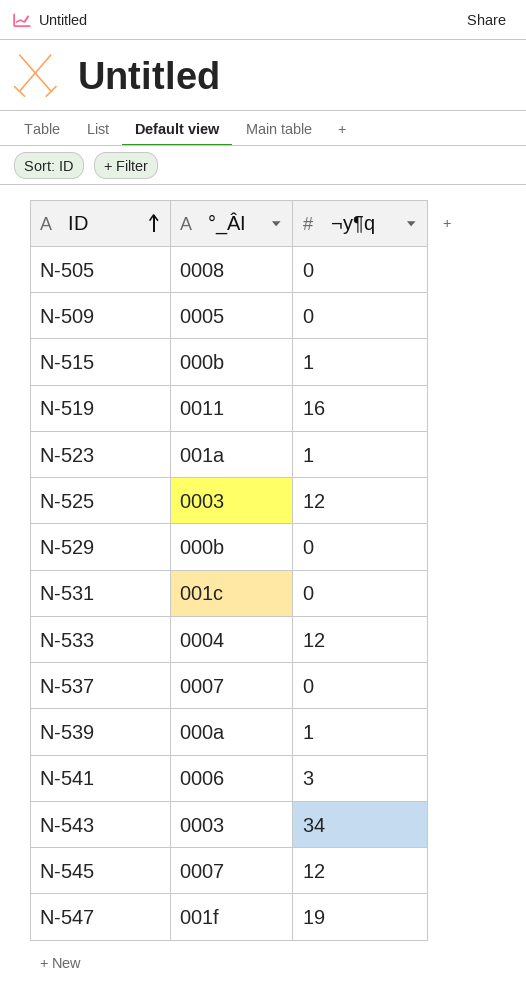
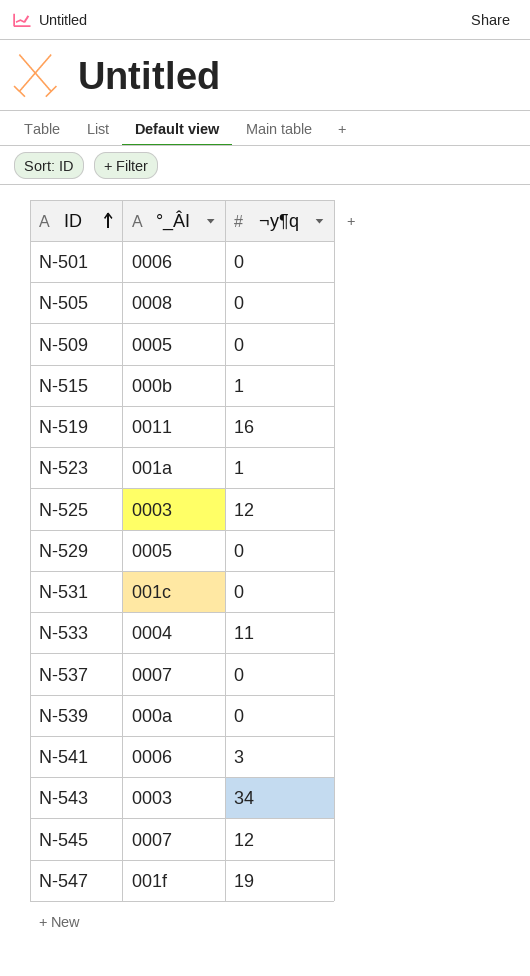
row N-501: none -> 0006 | 0
N-529 | °_ÂI: 000b -> 0005
N-533 | ¬y¶q: 12 -> 11
N-539 | ¬y¶q: 1 -> 0

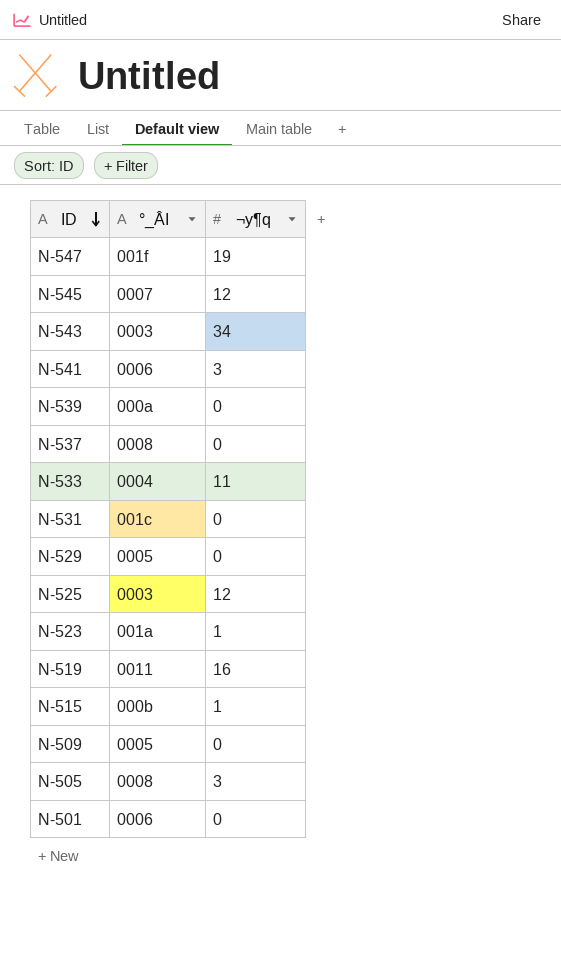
row order: ID ascending -> ID descending
N-537 | °_ÂI: 0007 -> 0008
N-505 | ¬y¶q: 0 -> 3

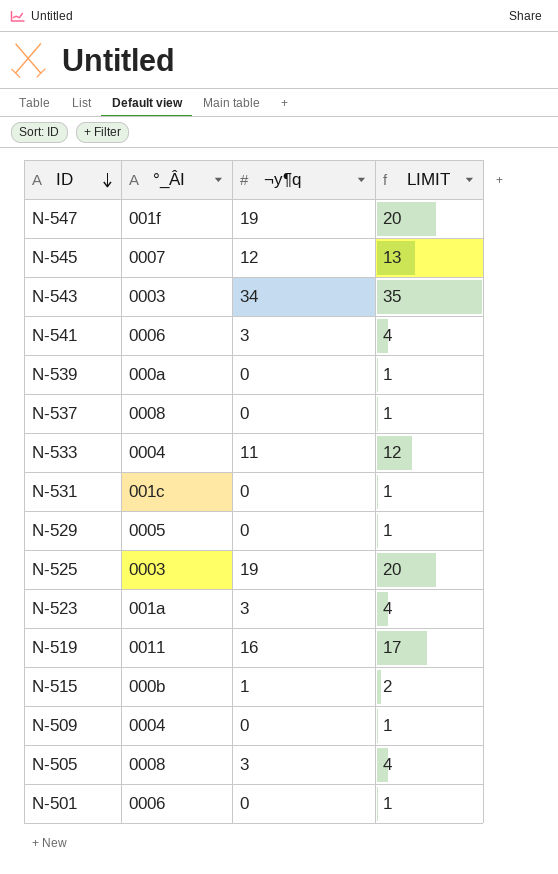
column LIMIT | formula: none -> [¬y¶q] + 1
N-525 | ¬y¶q: 12 -> 19
N-523 | ¬y¶q: 1 -> 3
N-509 | °_ÂI: 0005 -> 0004

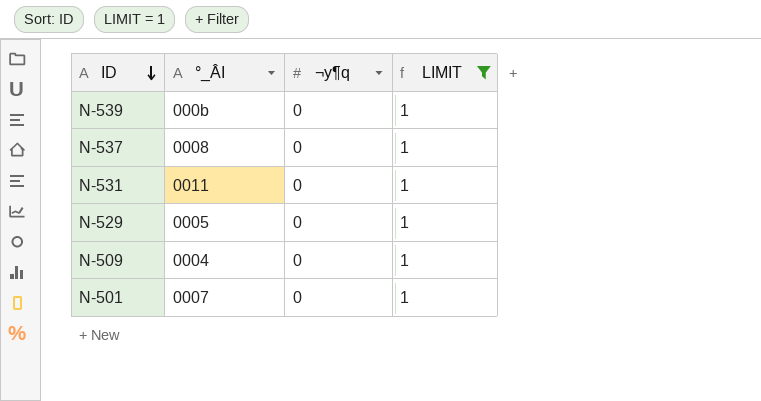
filter: none -> LIMIT = 1
N-539 | °_ÂI: 000a -> 000b
N-531 | °_ÂI: 001c -> 0011
N-501 | °_ÂI: 0006 -> 0007

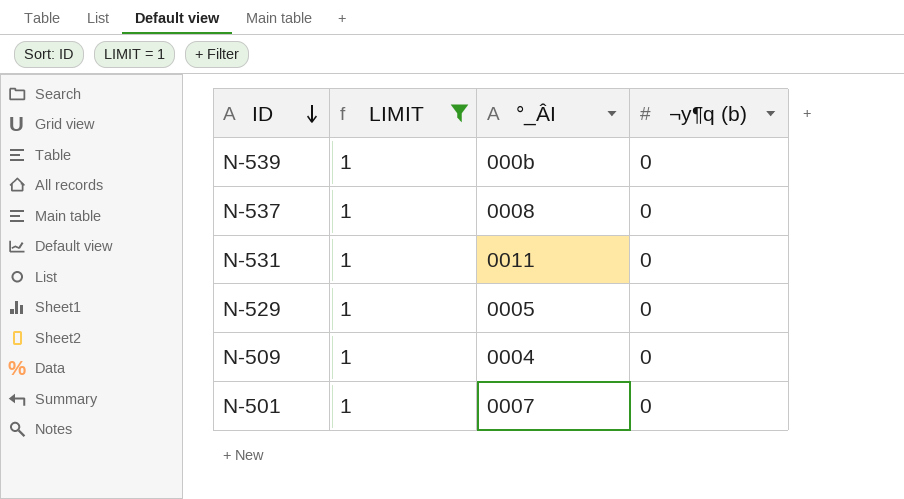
column LIMIT | position: 4 -> 2
column name: ¬y¶q -> ¬y¶q (b)

